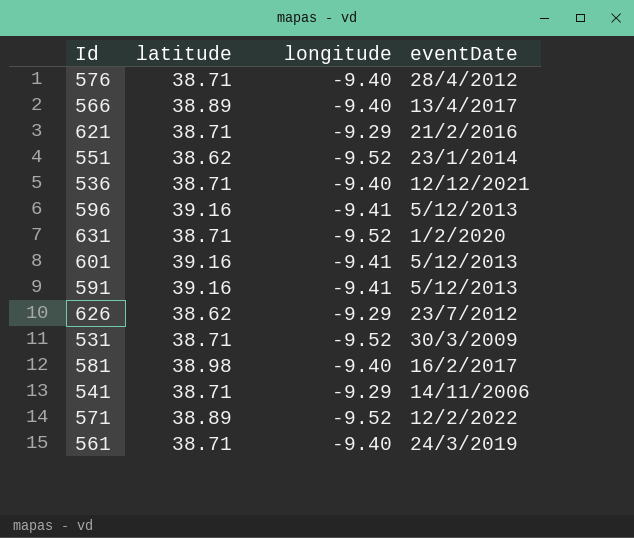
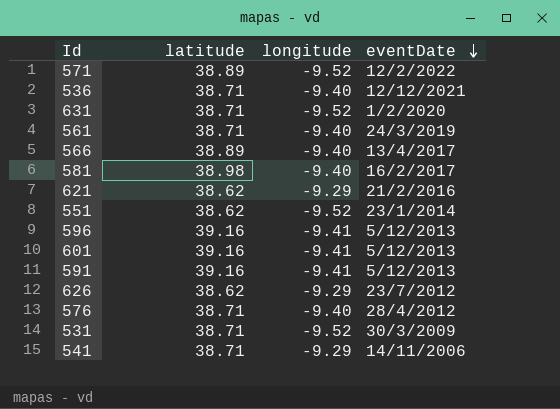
row order: none -> eventDate descending
621 | latitude: 38.71 -> 38.62

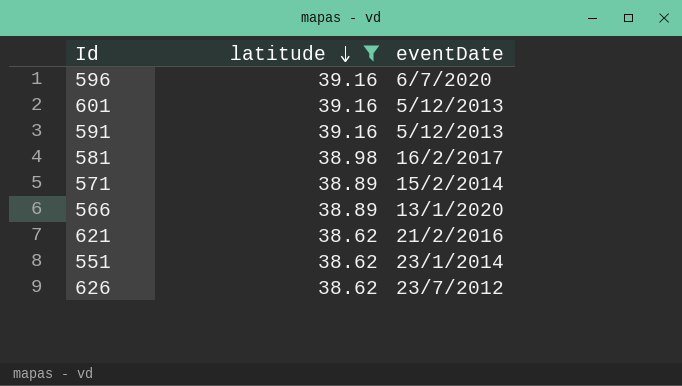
filter: none -> latitude != 38.71
row order: eventDate descending -> latitude descending
column longitude | position: 3 -> none
596 | eventDate: 5/12/2013 -> 6/7/2020
571 | eventDate: 12/2/2022 -> 15/2/2014
566 | eventDate: 13/4/2017 -> 13/1/2020

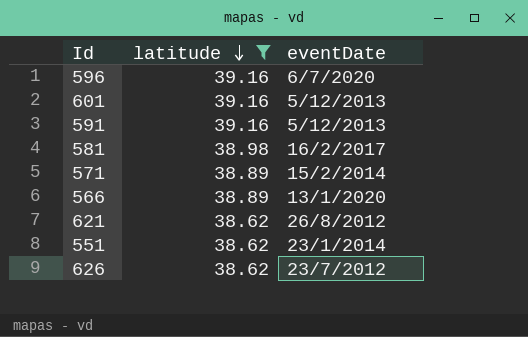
621 | eventDate: 21/2/2016 -> 26/8/2012

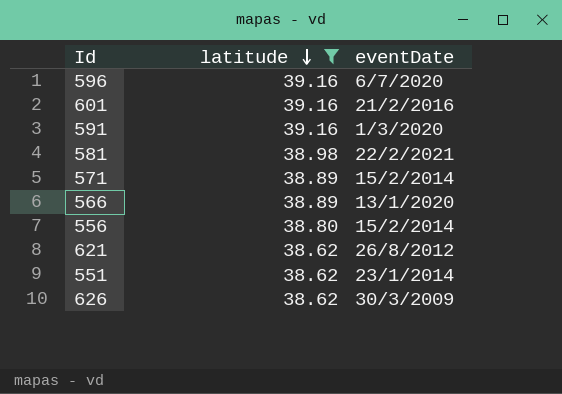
601 | eventDate: 5/12/2013 -> 21/2/2016
591 | eventDate: 5/12/2013 -> 1/3/2020
581 | eventDate: 16/2/2017 -> 22/2/2021
row 556: none -> 38.80 | 15/2/2014
626 | eventDate: 23/7/2012 -> 30/3/2009

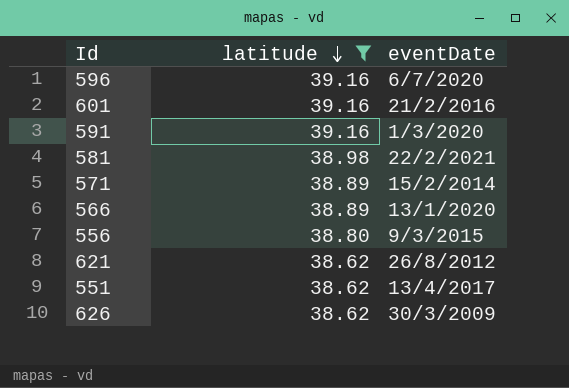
556 | eventDate: 15/2/2014 -> 9/3/2015
551 | eventDate: 23/1/2014 -> 13/4/2017

